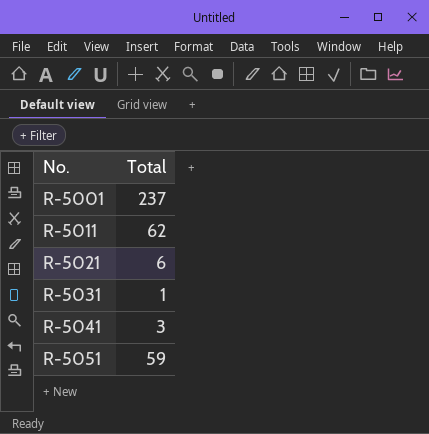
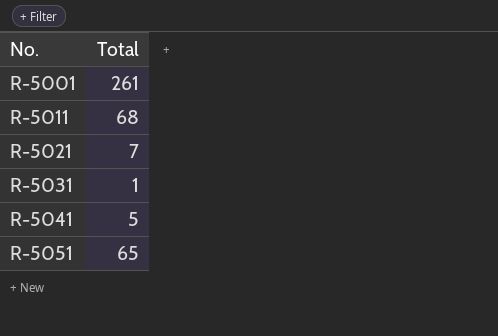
R-5001 | Total: 237 -> 261
R-5011 | Total: 62 -> 68
R-5021 | Total: 6 -> 7
R-5041 | Total: 3 -> 5
R-5051 | Total: 59 -> 65

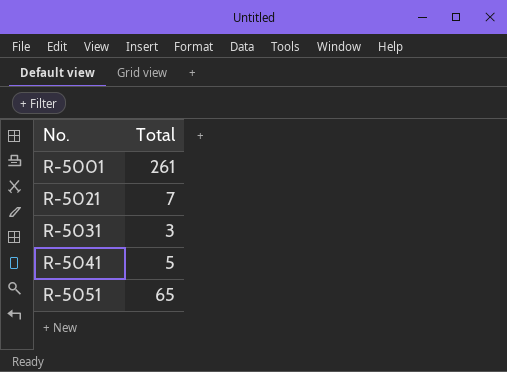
row R-5011: 68 -> none
R-5031 | Total: 1 -> 3

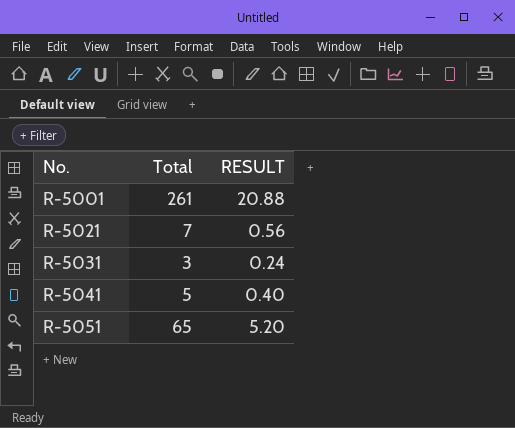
column RESULT | formula: none -> [Total] * 0.08

